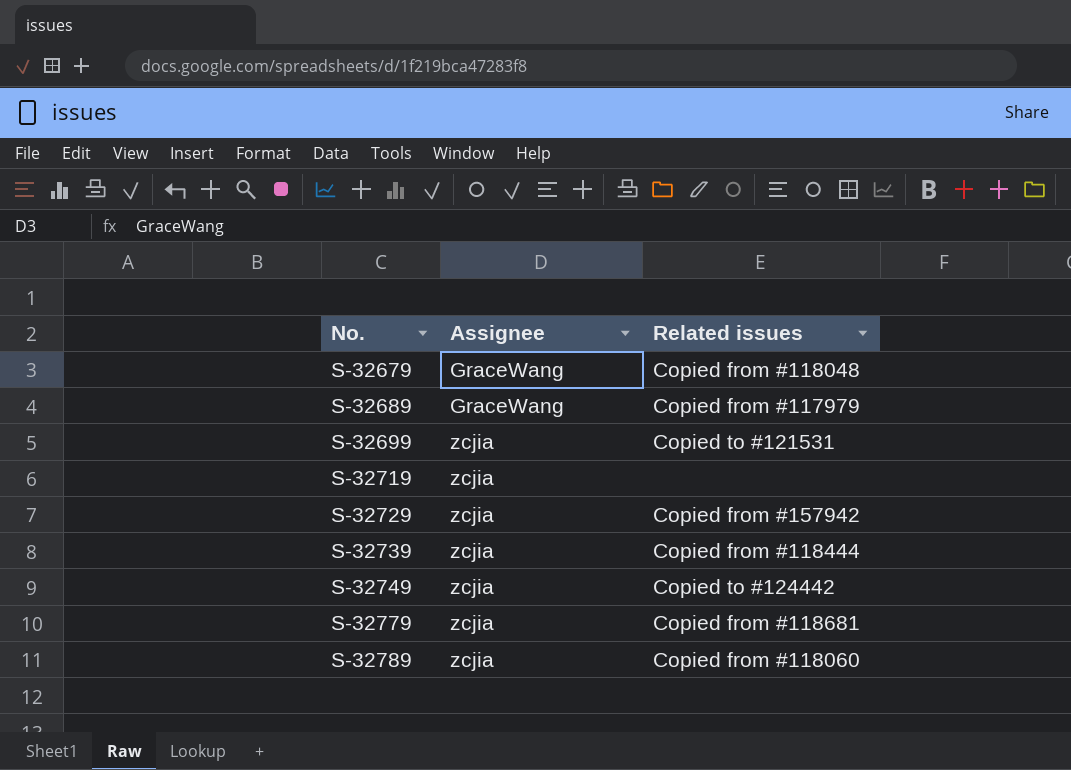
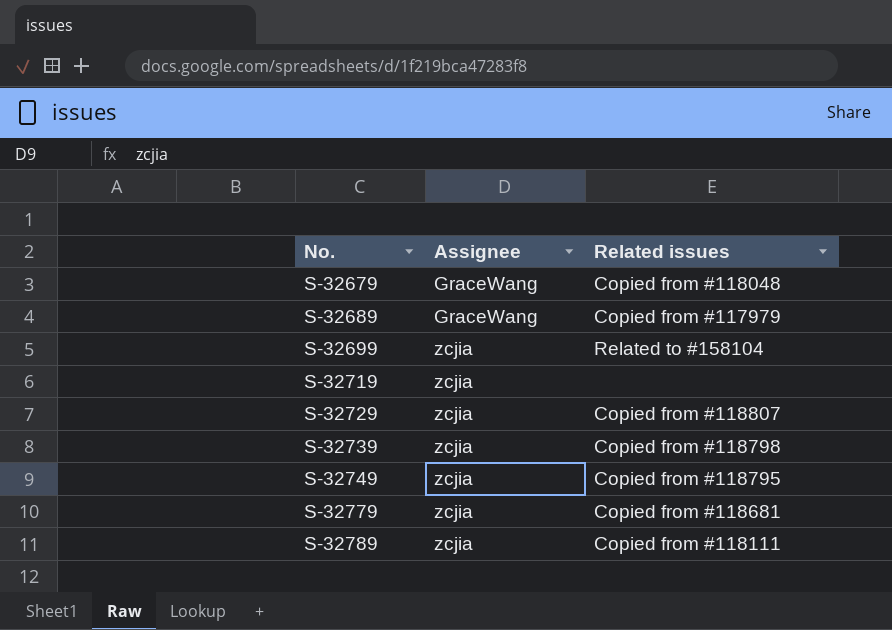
S-32699 | Related issues: Copied to #121531 -> Related to #158104
S-32729 | Related issues: Copied from #157942 -> Copied from #118807
S-32739 | Related issues: Copied from #118444 -> Copied from #118798
S-32749 | Related issues: Copied to #124442 -> Copied from #118795
S-32789 | Related issues: Copied from #118060 -> Copied from #118111

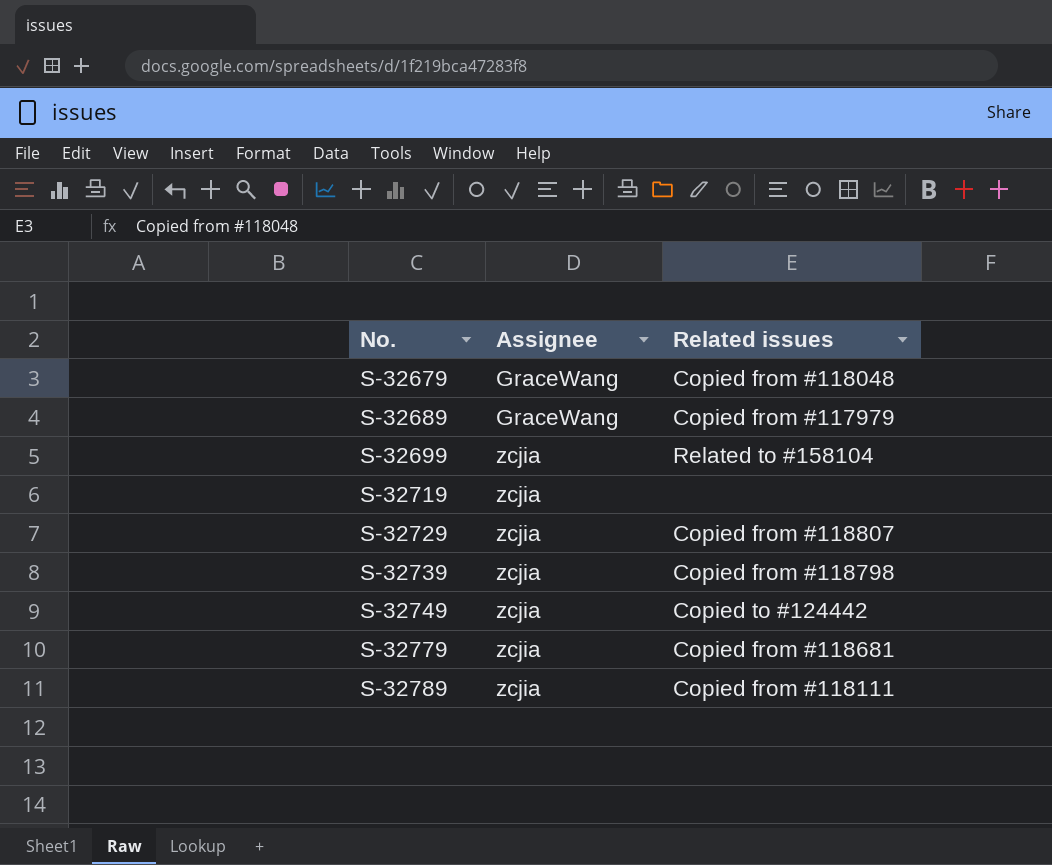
S-32749 | Related issues: Copied from #118795 -> Copied to #124442

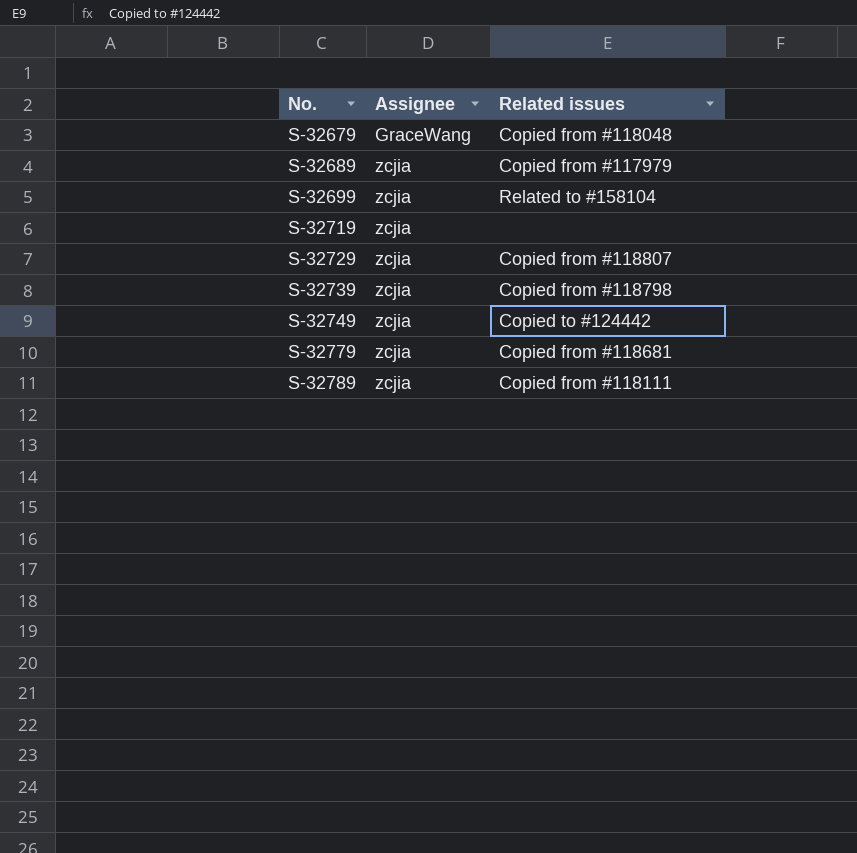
S-32689 | Assignee: GraceWang -> zcjia

